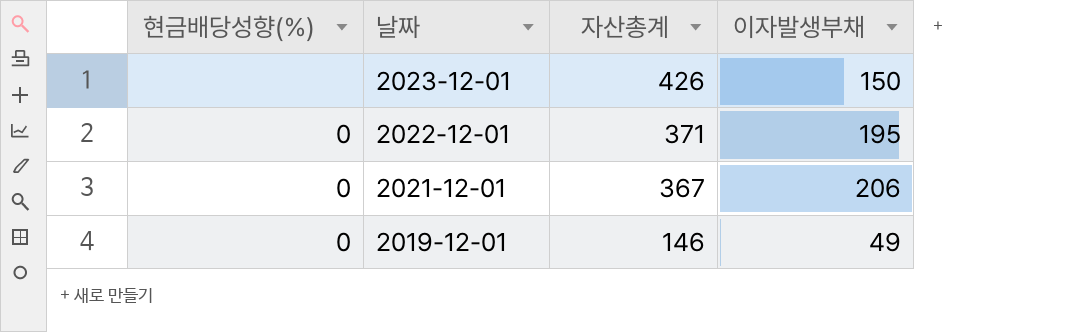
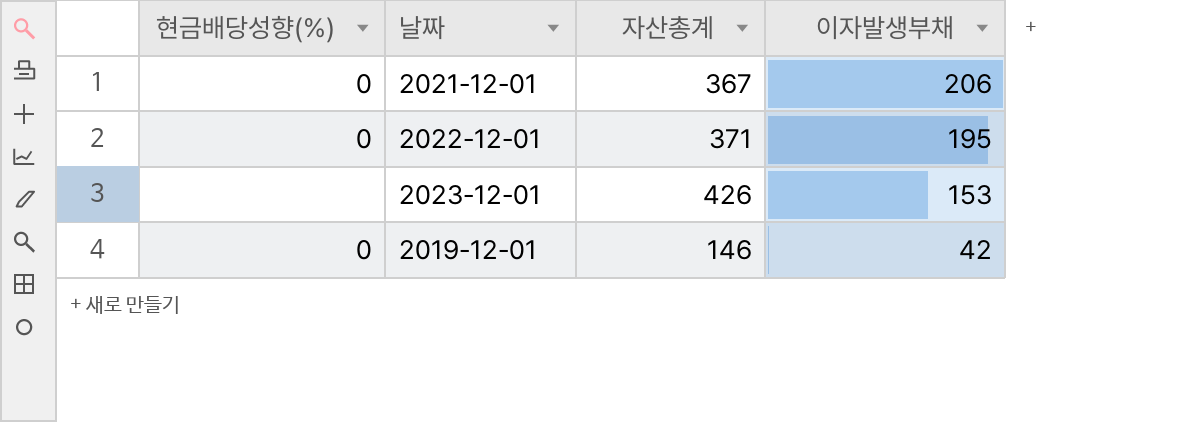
row order: 날짜 descending -> 이자발생부채 descending
2023-12-01 | 이자발생부채: 150 -> 153
2019-12-01 | 이자발생부채: 49 -> 42

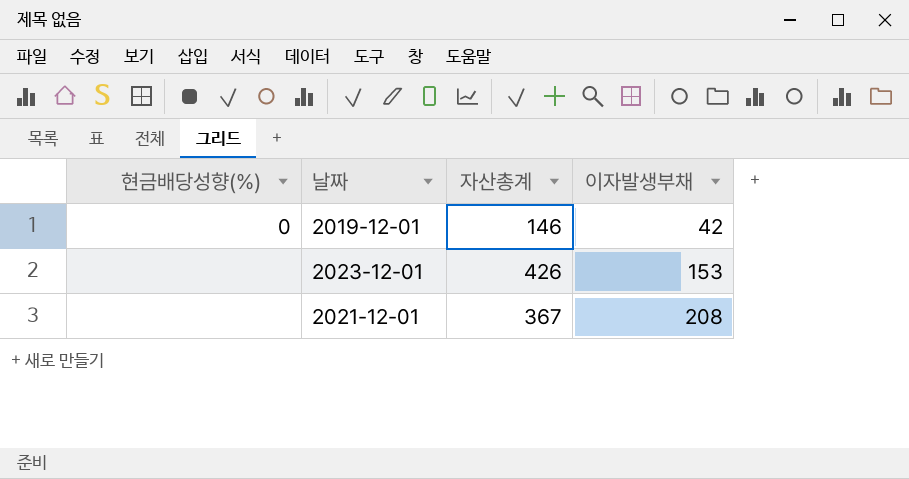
row order: 이자발생부채 descending -> 이자발생부채 ascending
row 2022-12-01: 0 | 371 | 195 -> none
2021-12-01 | 현금배당성향(%): 0 -> none
2021-12-01 | 이자발생부채: 206 -> 208

